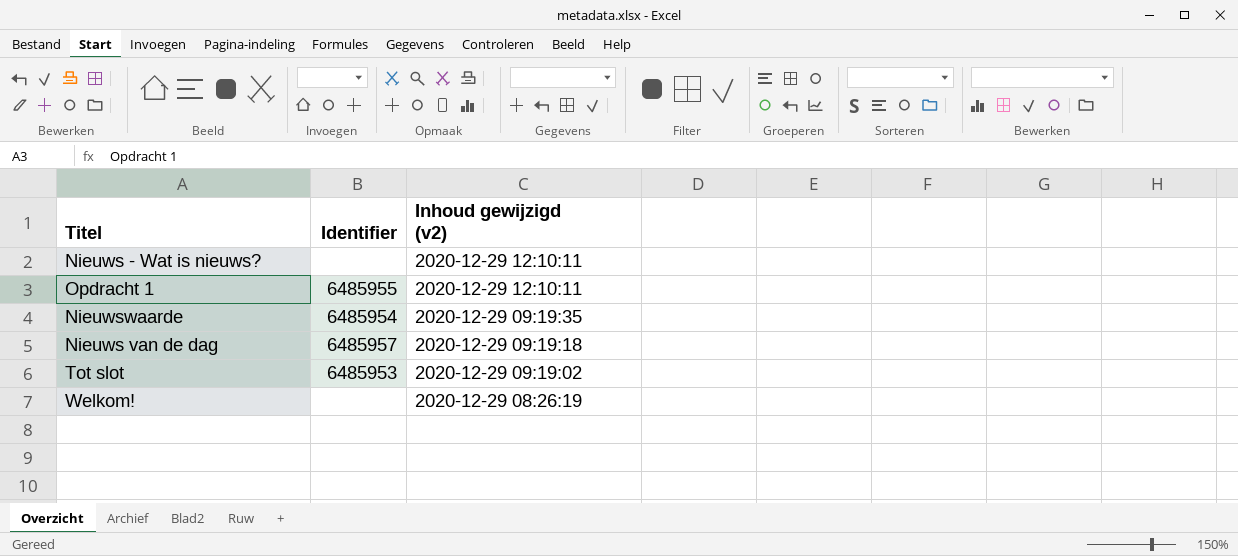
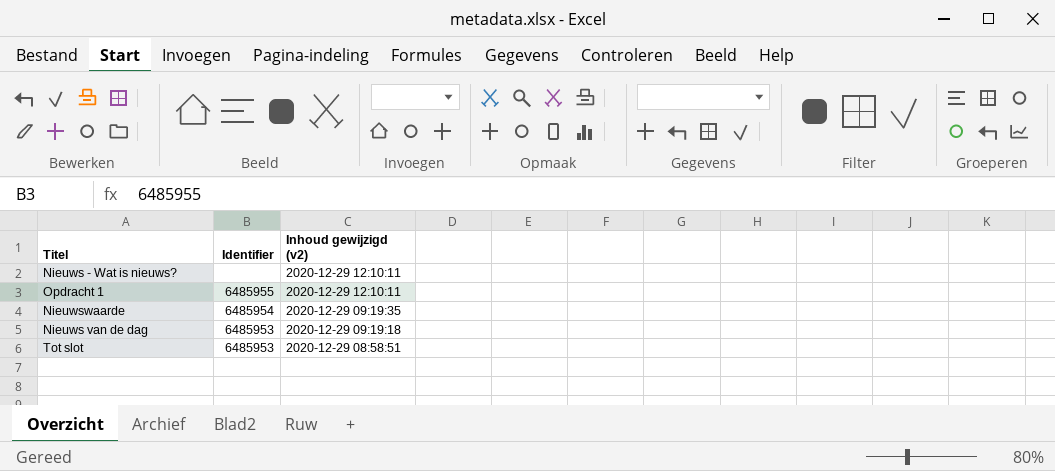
row Welkom!: none | 2020-12-29 08:26:19 -> none
Nieuws van de dag | Identifier: 6485957 -> 6485953
Tot slot | Inhoud gewijzigd (v2): 2020-12-29 09:19:02 -> 2020-12-29 08:58:51

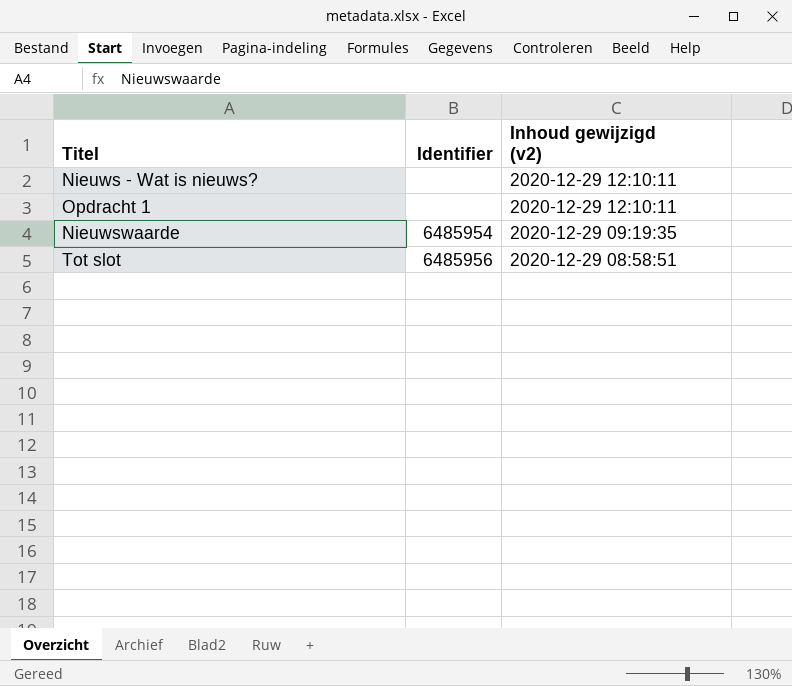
row Nieuws van de dag: 6485953 | 2020-12-29 09:19:18 -> none
Opdracht 1 | Identifier: 6485955 -> none
Tot slot | Identifier: 6485953 -> 6485956

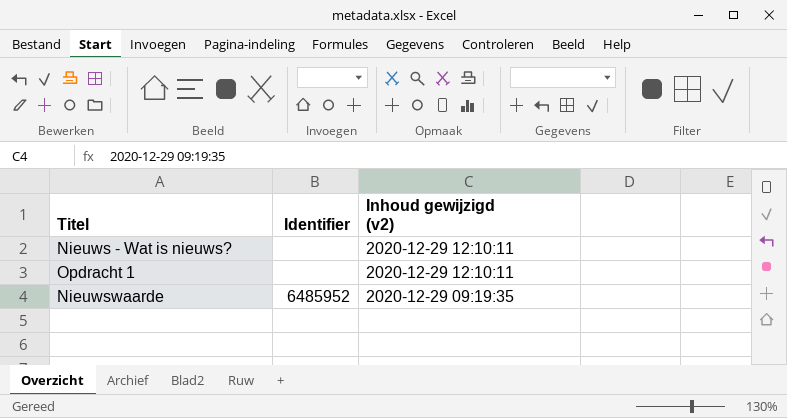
row Tot slot: 6485956 | 2020-12-29 08:58:51 -> none
Nieuwswaarde | Identifier: 6485954 -> 6485952

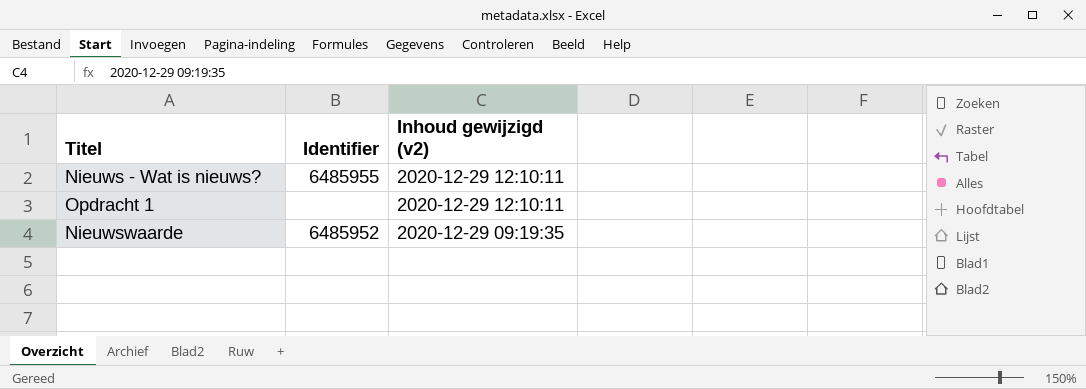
Nieuws - Wat is nieuws? | Identifier: none -> 6485955

